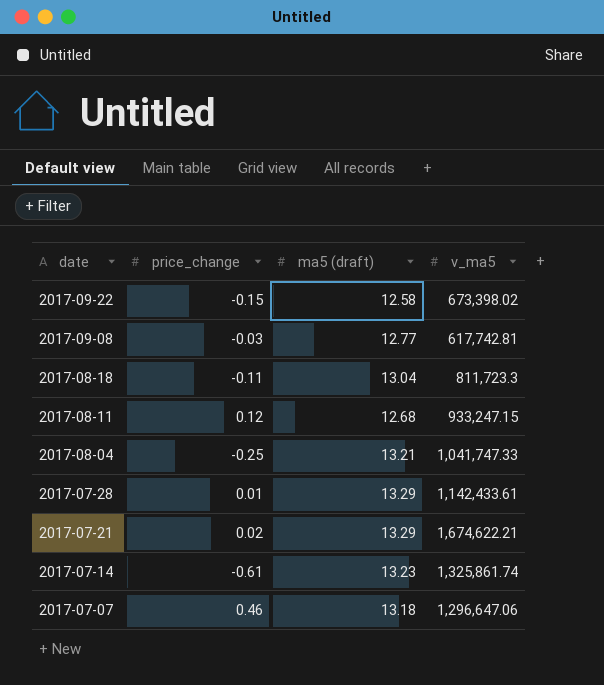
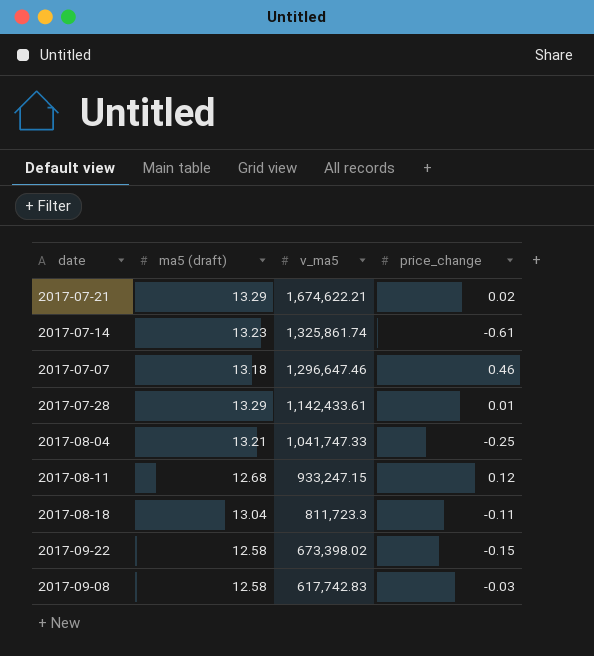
row order: date descending -> v_ma5 descending
column price_change | position: 2 -> 4
2017-07-07 | v_ma5: 1,296,647.06 -> 1,296,647.46
2017-09-08 | ma5 (draft): 12.77 -> 12.58
2017-09-08 | v_ma5: 617,742.81 -> 617,742.83

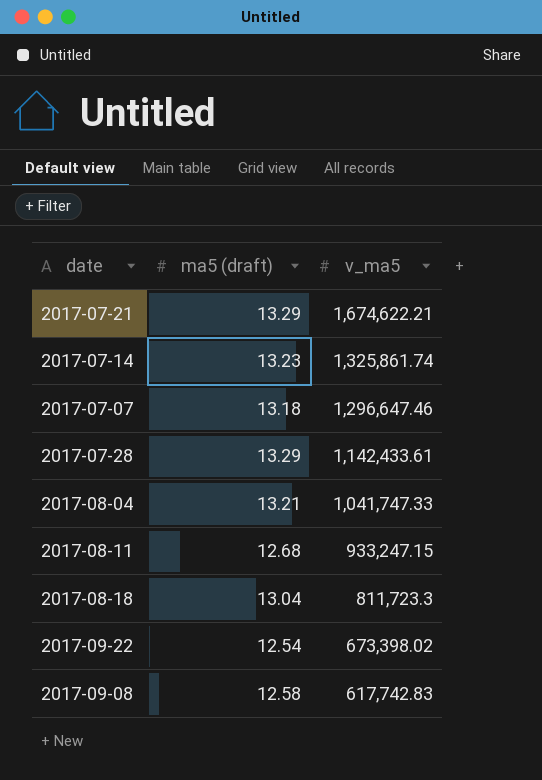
column price_change | position: 4 -> none
2017-09-22 | ma5 (draft): 12.58 -> 12.54

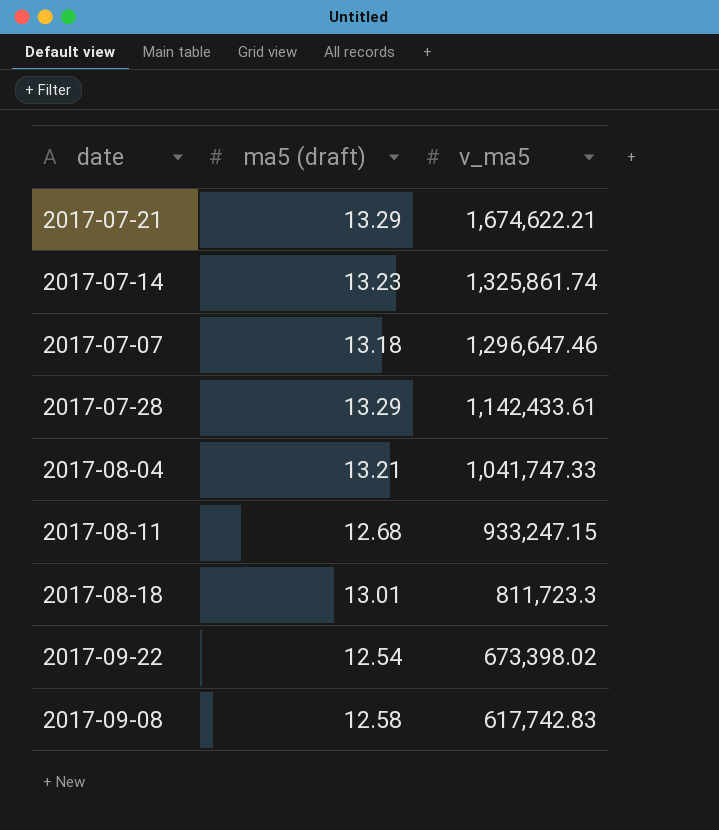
2017-08-18 | ma5 (draft): 13.04 -> 13.01

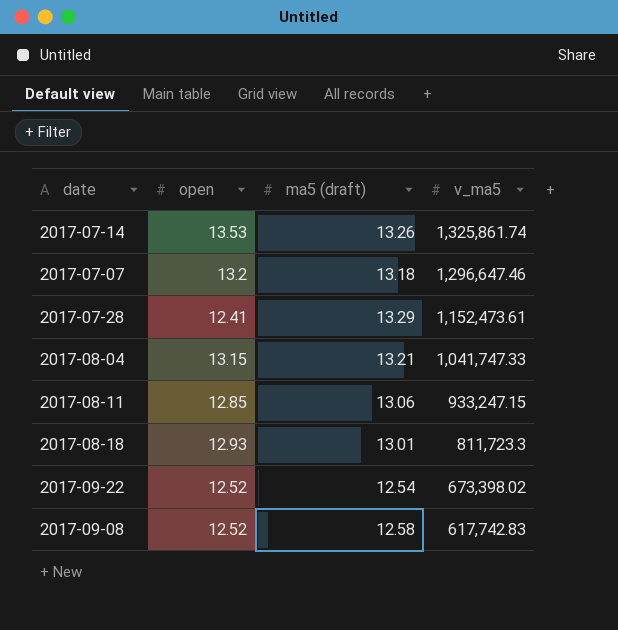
column open | position: none -> 2
row 2017-07-21: 13.29 | 1,674,622.21 -> none
2017-07-14 | ma5 (draft): 13.23 -> 13.26
2017-07-28 | v_ma5: 1,142,433.61 -> 1,152,473.61
2017-08-11 | ma5 (draft): 12.68 -> 13.06

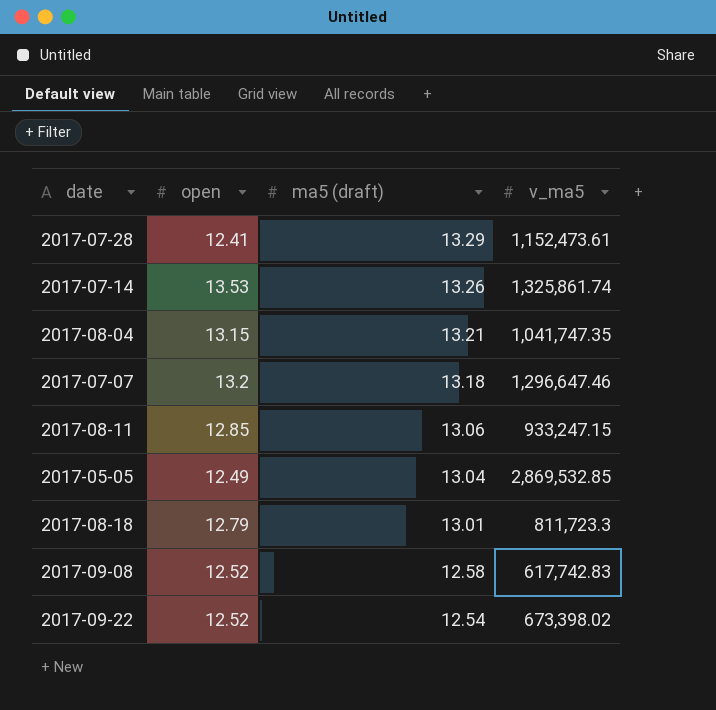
row order: v_ma5 descending -> ma5 (draft) descending
2017-08-04 | v_ma5: 1,041,747.33 -> 1,041,747.35
row 2017-05-05: none -> 12.49 | 13.04 | 2,869,532.85
2017-08-18 | open: 12.93 -> 12.79

